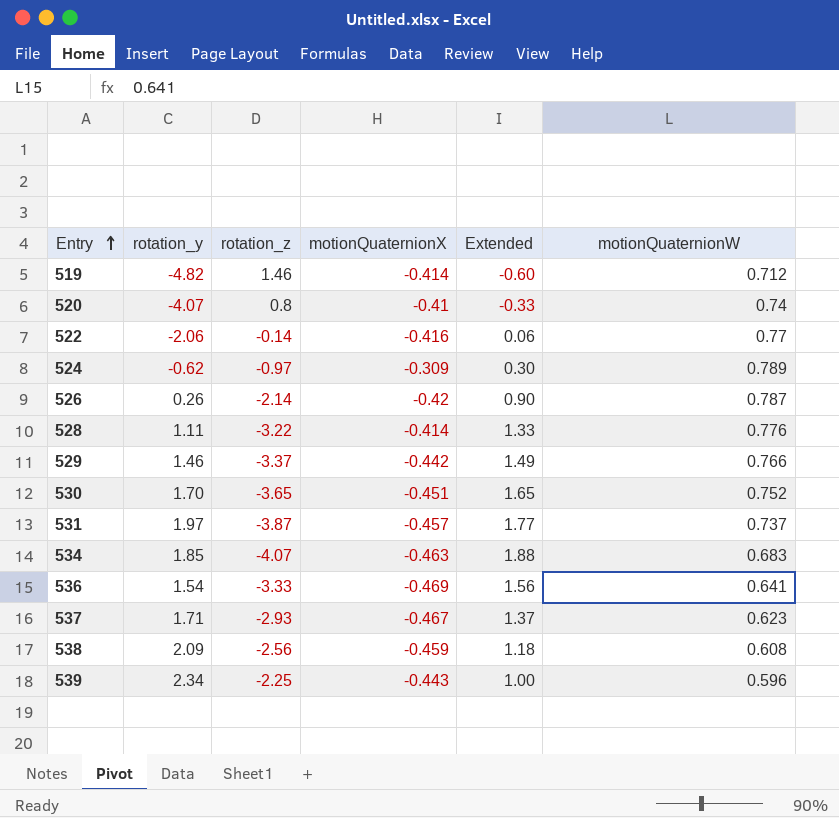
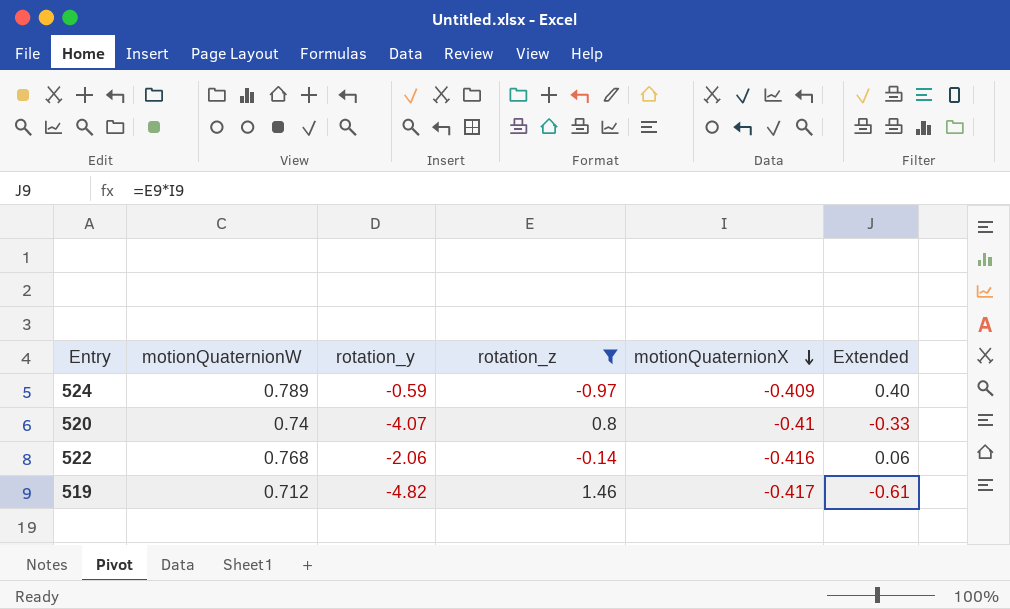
filter: none -> rotation_z >= -0.97
row order: Entry ascending -> motionQuaternionX descending
column motionQuaternionW | position: 6 -> 2
524 | rotation_y: -0.62 -> -0.59
524 | motionQuaternionX: -0.309 -> -0.409
524 | Extended: 0.30 -> 0.40
522 | motionQuaternionW: 0.77 -> 0.768
519 | motionQuaternionX: -0.414 -> -0.417
519 | Extended: -0.60 -> -0.61

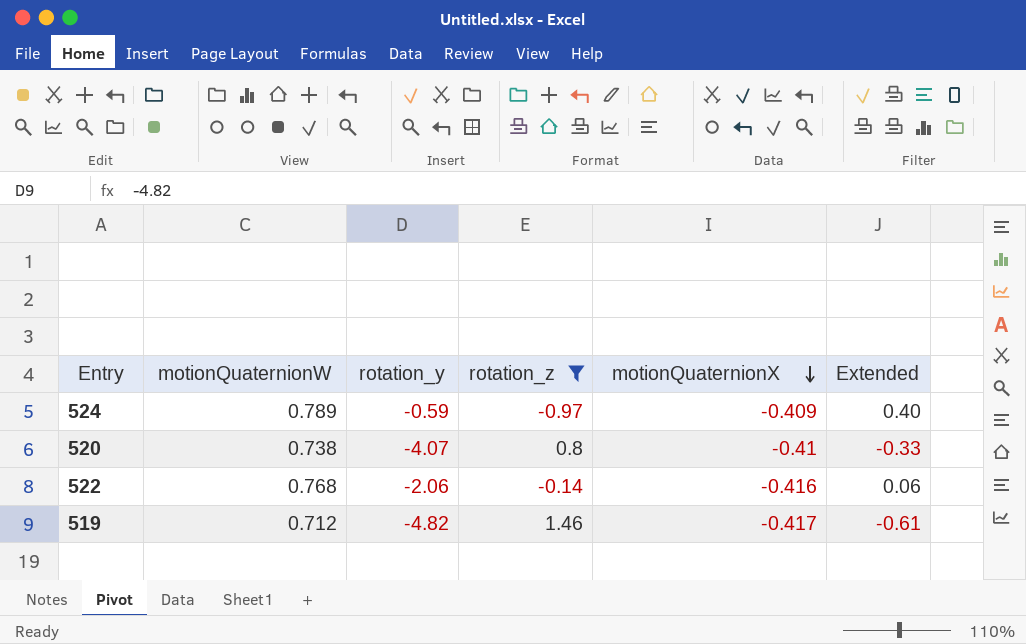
520 | motionQuaternionW: 0.74 -> 0.738

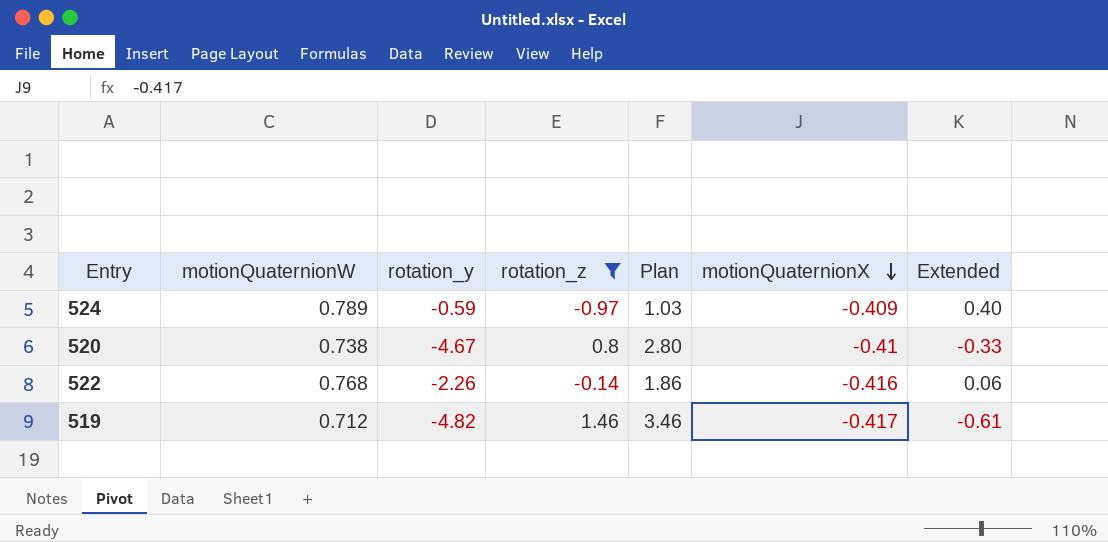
column Plan | formula: none -> [rotation_z] + 2
520 | rotation_y: -4.07 -> -4.67
522 | rotation_y: -2.06 -> -2.26

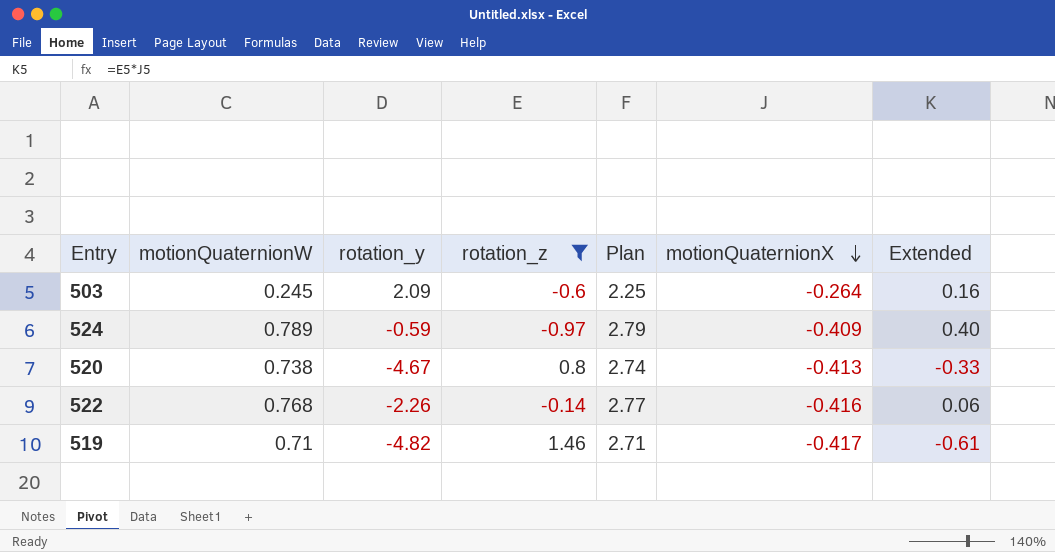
column Plan | formula: [rotation_z] + 2 -> [motionQuaternionW] + 2
row 503: none -> 0.245 | 2.09 | -0.6 | 2.25 | -0.264 | 0.16
520 | motionQuaternionX: -0.41 -> -0.413
519 | motionQuaternionW: 0.712 -> 0.71

